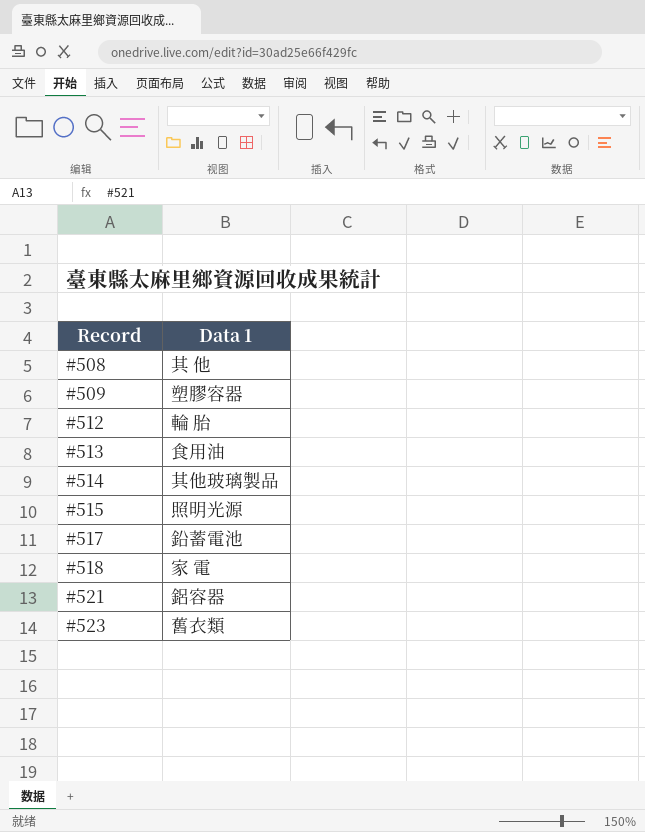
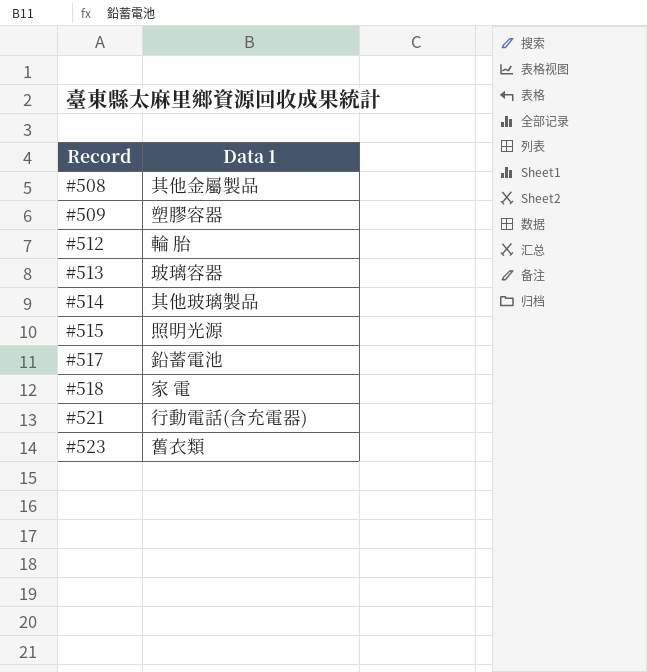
#508 | Data 1: 其 他 -> 其他金屬製品
#513 | Data 1: 食用油 -> 玻璃容器
#521 | Data 1: 鋁容器 -> 行動電話(含充電器)

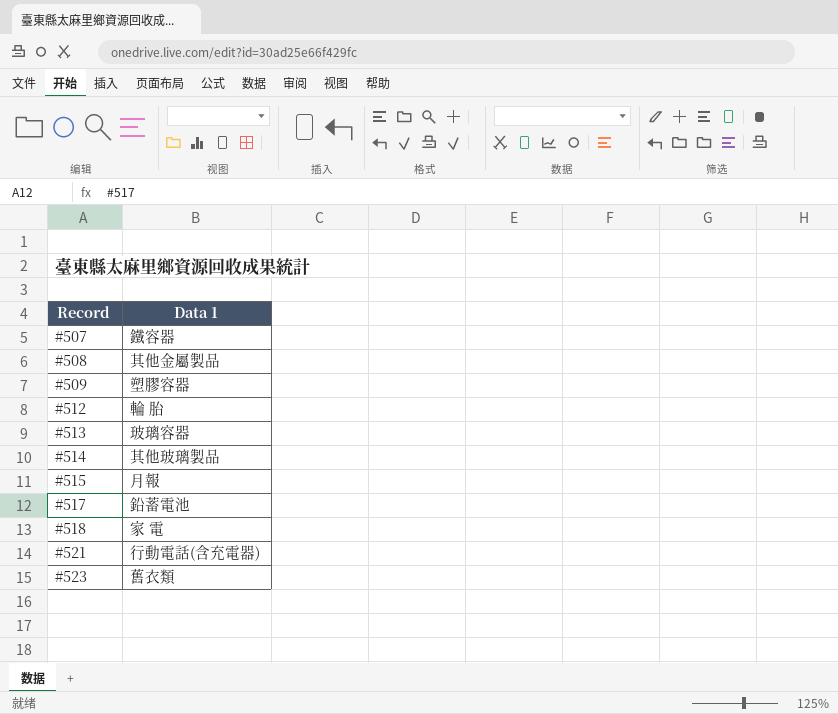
row #507: none -> 鐵容器
#515 | Data 1: 照明光源 -> 月報

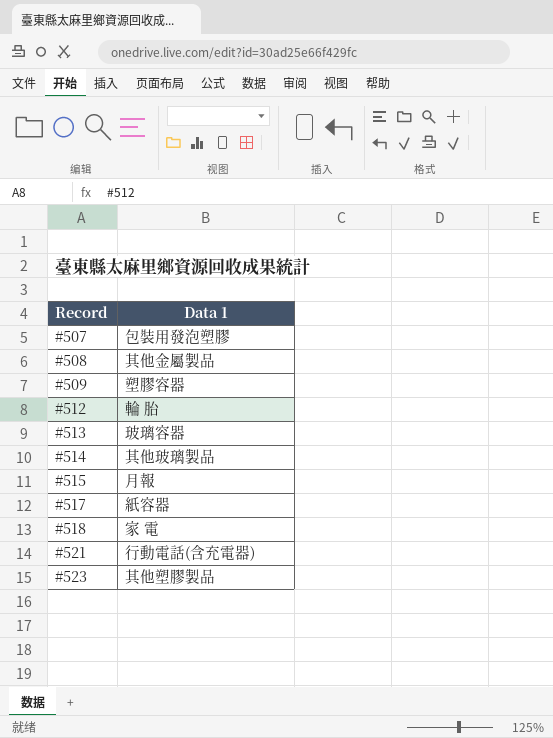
#507 | Data 1: 鐵容器 -> 包裝用發泡塑膠
#517 | Data 1: 鉛蓄電池 -> 紙容器
#523 | Data 1: 舊衣類 -> 其他塑膠製品

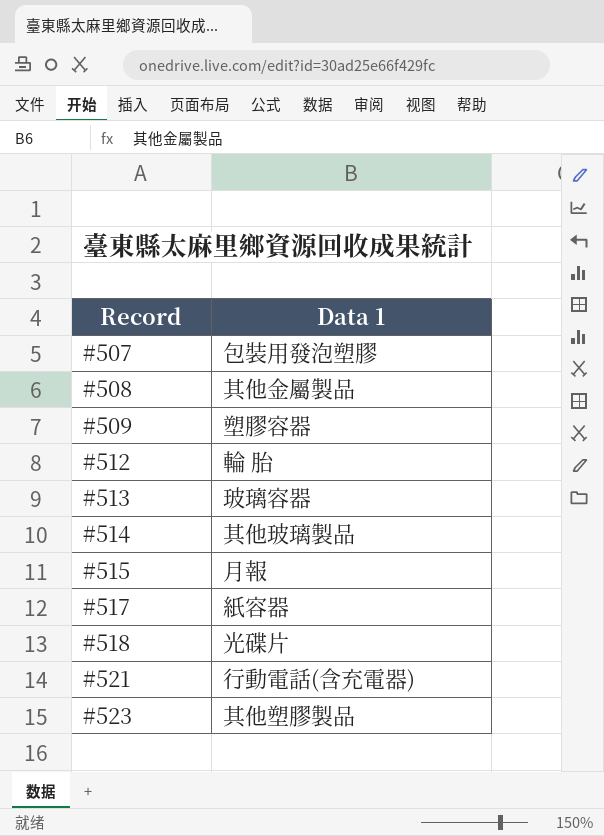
#518 | Data 1: 家 電 -> 光碟片

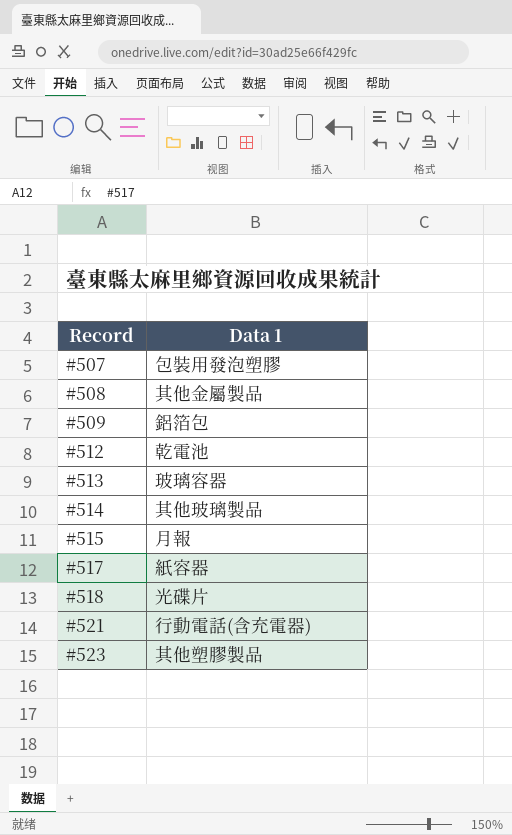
#509 | Data 1: 塑膠容器 -> 鋁箔包
#512 | Data 1: 輪 胎 -> 乾電池

